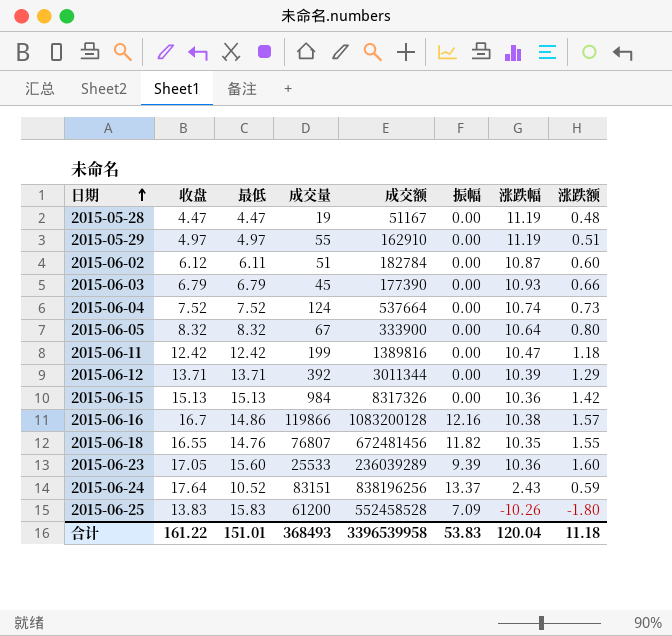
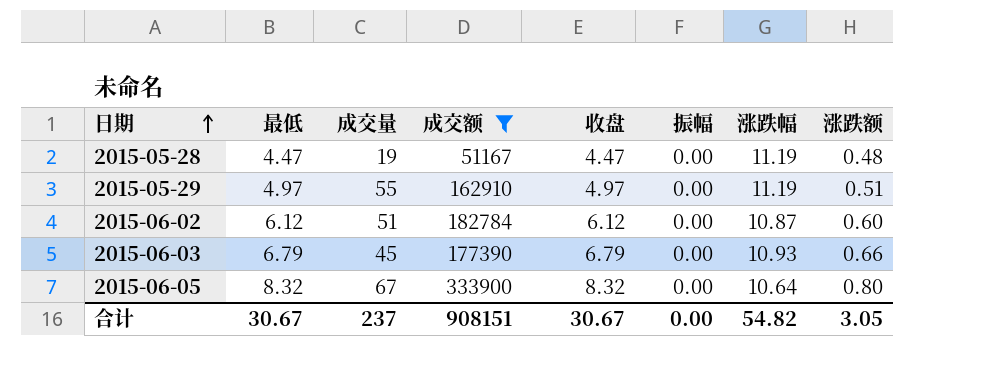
filter: none -> 成交额 <= 333900
column 收盘 | position: 2 -> 5
2015-06-02 | 最低: 6.11 -> 6.12
合计 | 最低: 151.01 -> 30.67
合计 | 成交量: 368493 -> 237
合计 | 成交额: 3396539958 -> 908151
合计 | 收盘: 161.22 -> 30.67
合计 | 振幅: 53.83 -> 0.00
合计 | 涨跌幅: 120.04 -> 54.82
合计 | 涨跌额: 11.18 -> 3.05

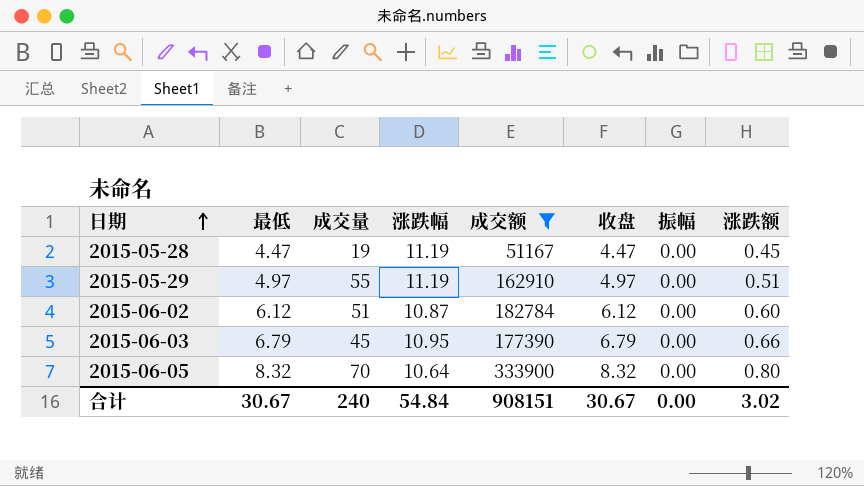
column 涨跌幅 | position: 7 -> 4
2015-05-28 | 涨跌额: 0.48 -> 0.45
2015-06-03 | 涨跌幅: 10.93 -> 10.95
2015-06-05 | 成交量: 67 -> 70
合计 | 成交量: 237 -> 240
合计 | 涨跌幅: 54.82 -> 54.84
合计 | 涨跌额: 3.05 -> 3.02

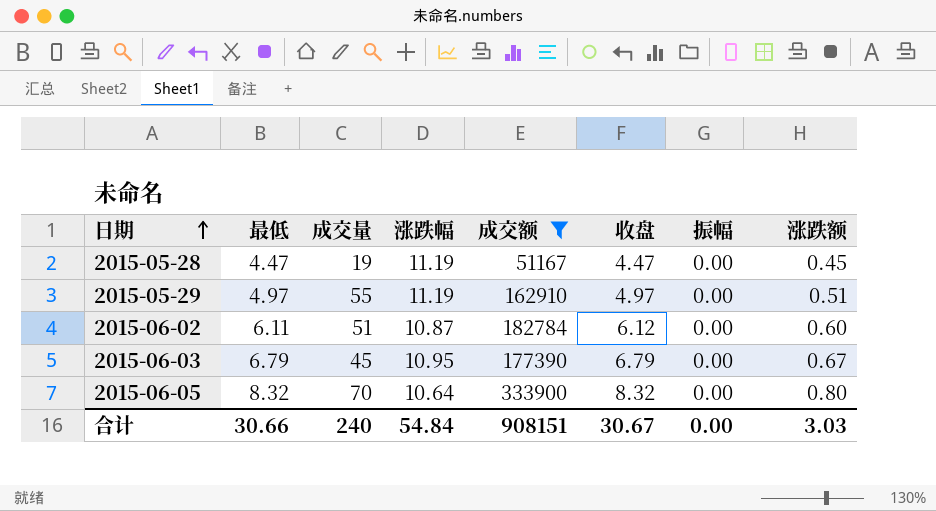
2015-06-02 | 最低: 6.12 -> 6.11
2015-06-03 | 涨跌额: 0.66 -> 0.67
合计 | 最低: 30.67 -> 30.66
合计 | 涨跌额: 3.02 -> 3.03

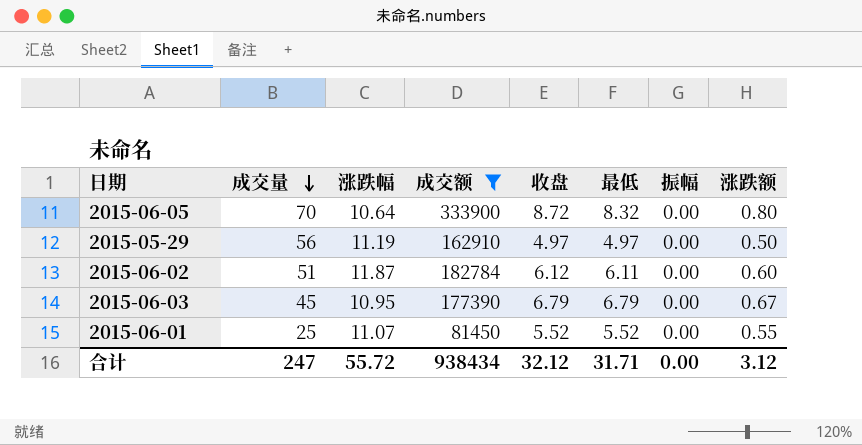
row order: 日期 ascending -> 成交量 descending
column 最低 | position: 2 -> 6
row 2015-05-28: 4.47 | 19 | 11.19 | 51167 | 4.47 | 0.00 | 0.45 -> none
2015-06-05 | 收盘: 8.32 -> 8.72
2015-05-29 | 成交量: 55 -> 56
2015-05-29 | 涨跌额: 0.51 -> 0.50
2015-06-02 | 涨跌幅: 10.87 -> 11.87
row 2015-06-01: none -> 25 | 11.07 | 81450 | 5.52 | 5.52 | 0.00 | 0.55
合计 | 成交量: 240 -> 247
合计 | 涨跌幅: 54.84 -> 55.72
合计 | 成交额: 908151 -> 938434
合计 | 收盘: 30.67 -> 32.12
合计 | 最低: 30.66 -> 31.71
合计 | 涨跌额: 3.03 -> 3.12

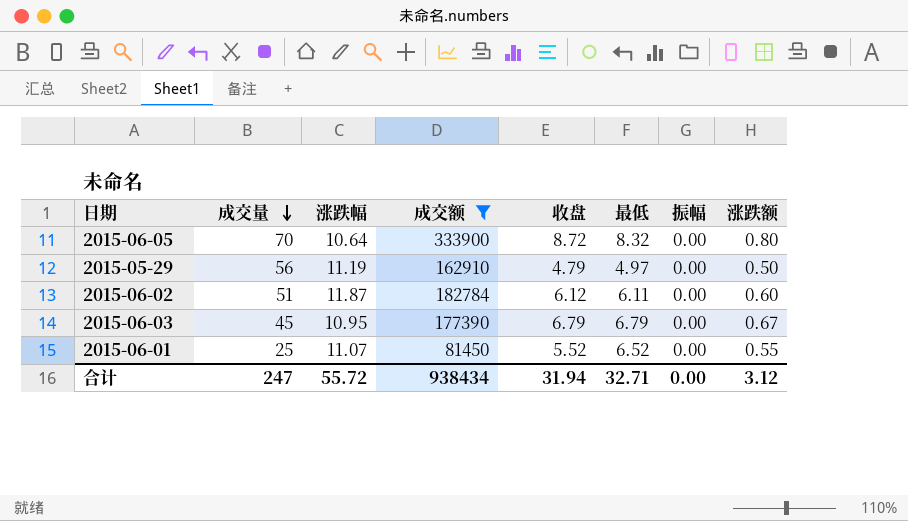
2015-05-29 | 收盘: 4.97 -> 4.79
2015-06-01 | 最低: 5.52 -> 6.52
合计 | 收盘: 32.12 -> 31.94
合计 | 最低: 31.71 -> 32.71

